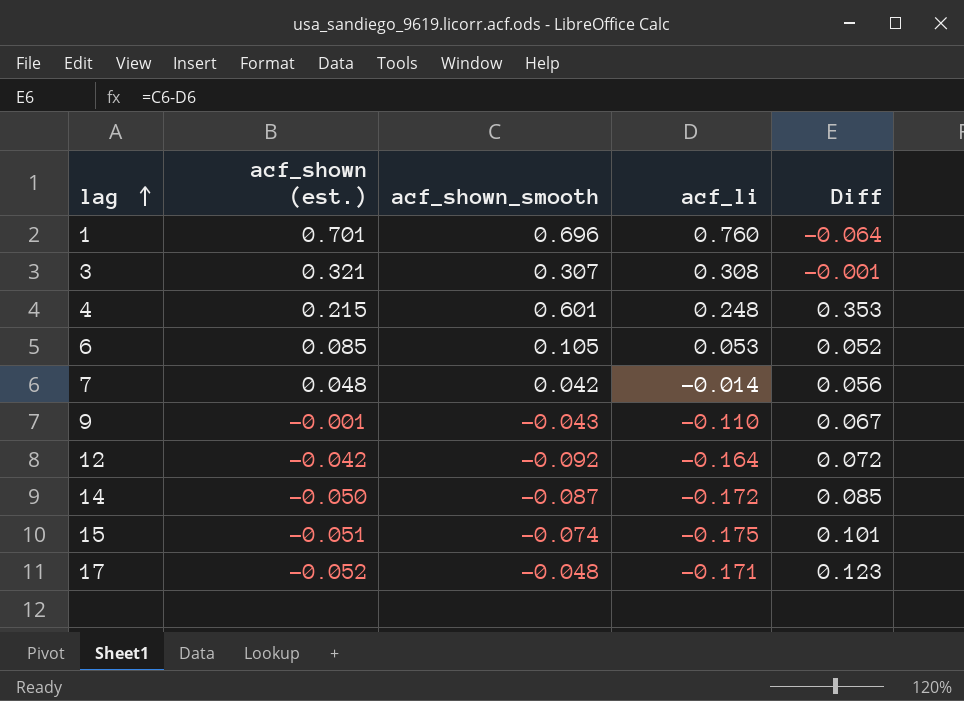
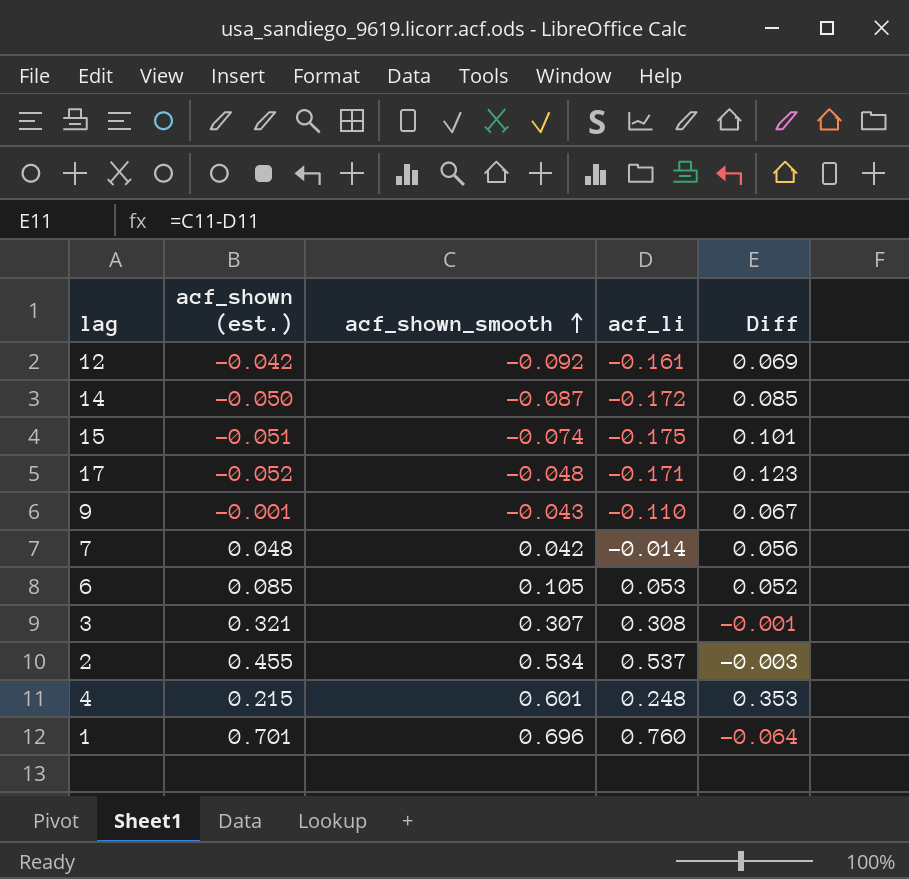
row order: lag ascending -> acf_shown_smooth ascending
12 | acf_li: -0.164 -> -0.161
12 | Diff: 0.072 -> 0.069
row 2: none -> 0.455 | 0.534 | 0.537 | -0.003

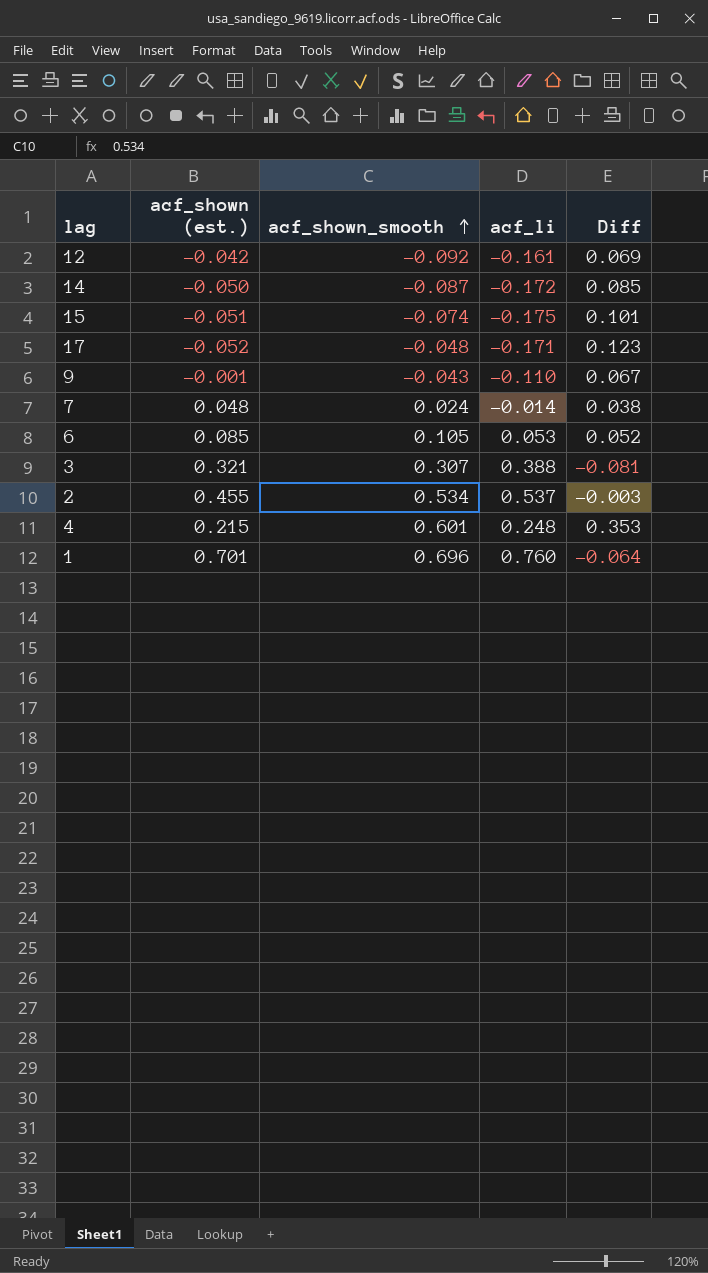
7 | acf_shown_smooth: 0.042 -> 0.024
7 | Diff: 0.056 -> 0.038
3 | acf_li: 0.308 -> 0.388
3 | Diff: -0.001 -> -0.081

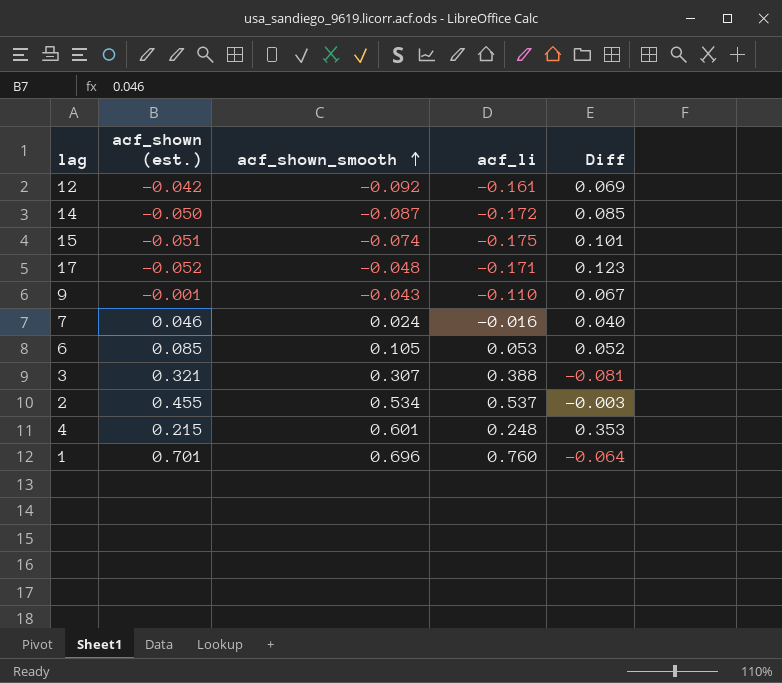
7 | acf_shown (est.): 0.048 -> 0.046
7 | acf_li: -0.014 -> -0.016
7 | Diff: 0.038 -> 0.040

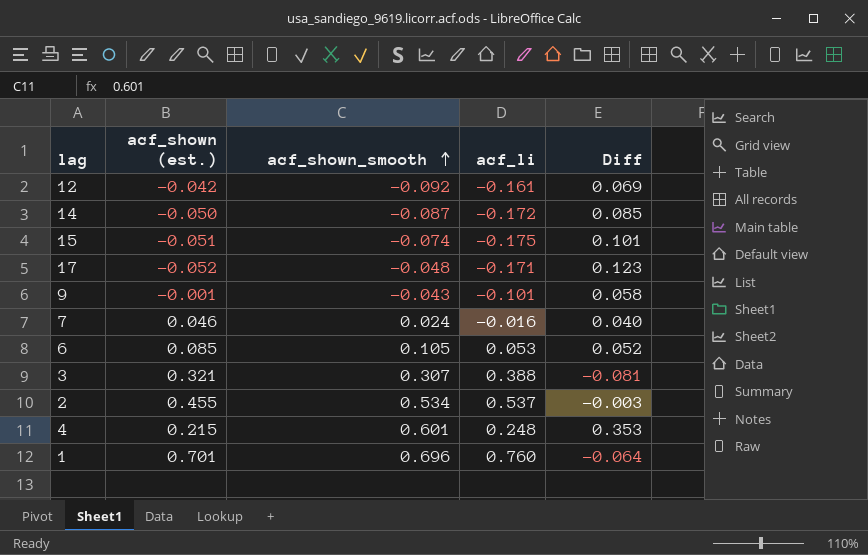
9 | acf_li: -0.110 -> -0.101
9 | Diff: 0.067 -> 0.058

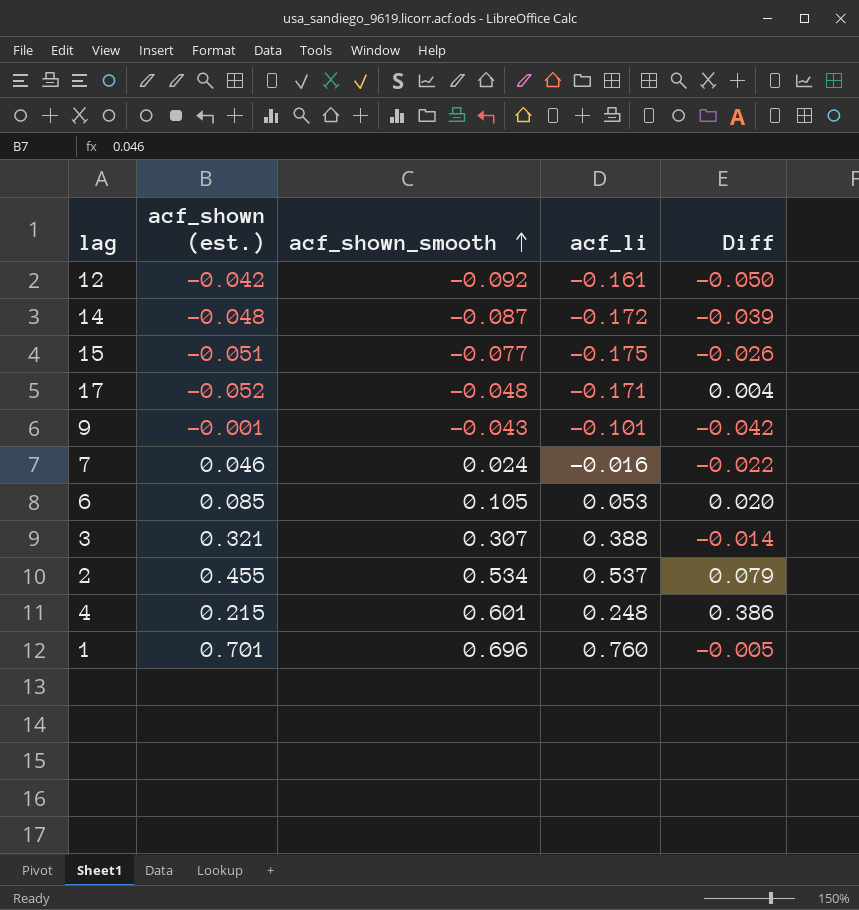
column Diff | formula: [acf_shown_smooth] - [acf_li] -> [acf_shown_smooth] - [acf_shown (est.)]
14 | acf_shown (est.): -0.050 -> -0.048
15 | acf_shown_smooth: -0.074 -> -0.077

